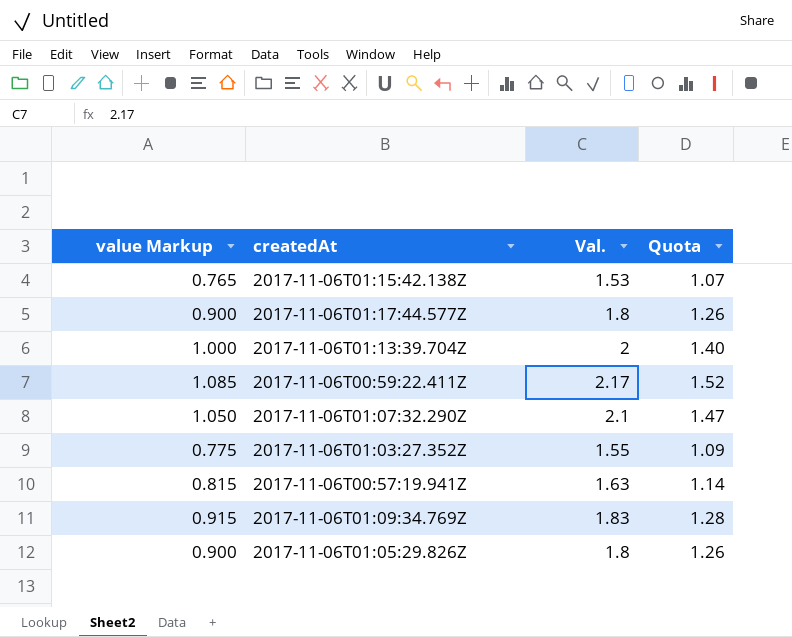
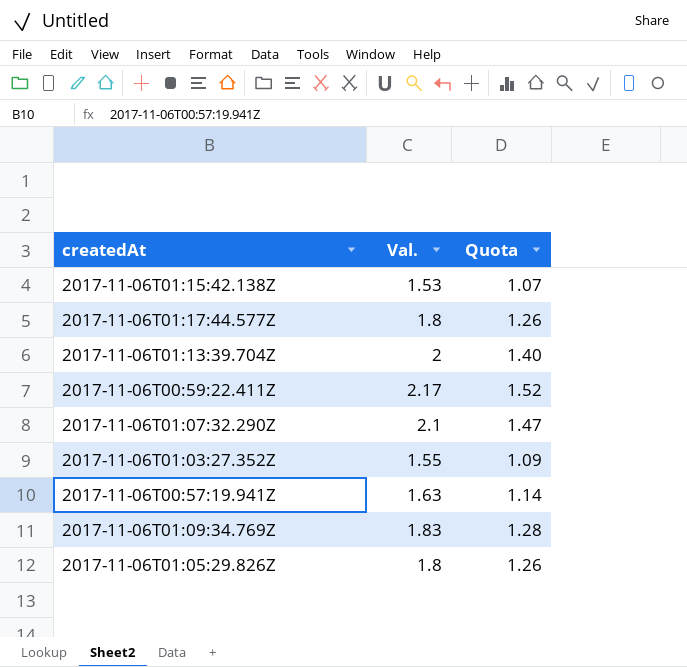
column value Markup | formula: [Val.] * 0.5 -> none

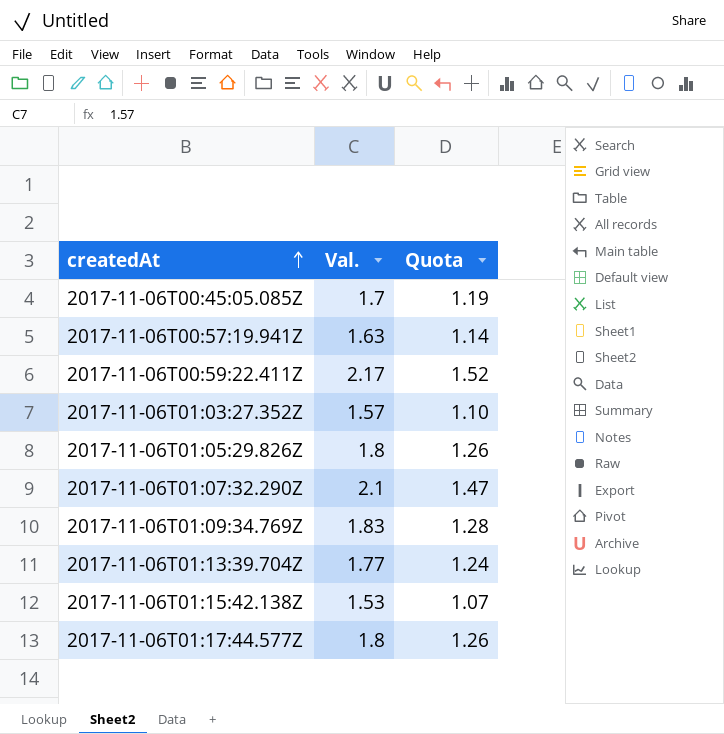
row order: none -> createdAt ascending
row 2017-11-06T00:45:05.085Z: none -> 1.7 | 1.19
2017-11-06T01:03:27.352Z | Val.: 1.55 -> 1.57
2017-11-06T01:03:27.352Z | Quota: 1.09 -> 1.10
2017-11-06T01:13:39.704Z | Val.: 2 -> 1.77
2017-11-06T01:13:39.704Z | Quota: 1.40 -> 1.24

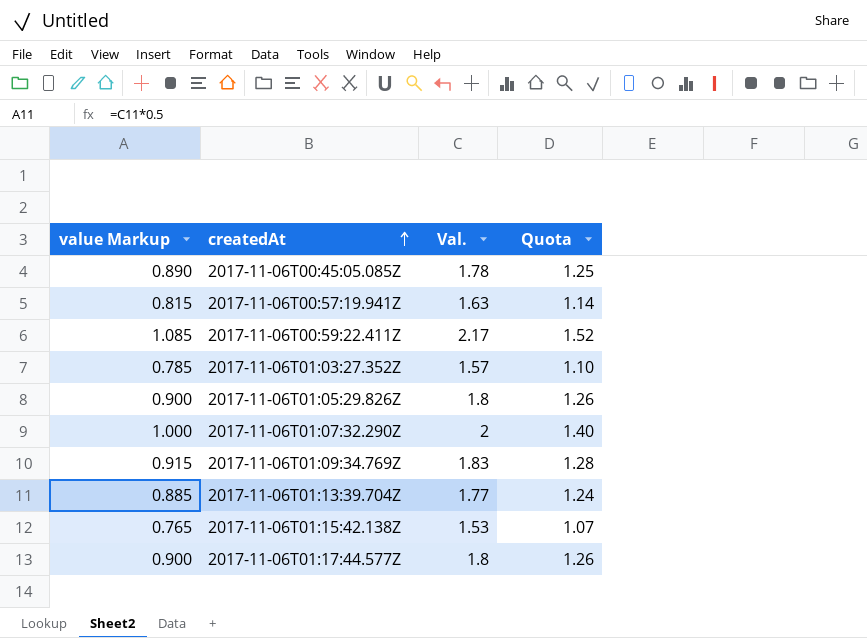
column value Markup | formula: none -> [Val.] * 0.5
2017-11-06T00:45:05.085Z | Val.: 1.7 -> 1.78
2017-11-06T00:45:05.085Z | Quota: 1.19 -> 1.25
2017-11-06T01:07:32.290Z | Val.: 2.1 -> 2
2017-11-06T01:07:32.290Z | Quota: 1.47 -> 1.40

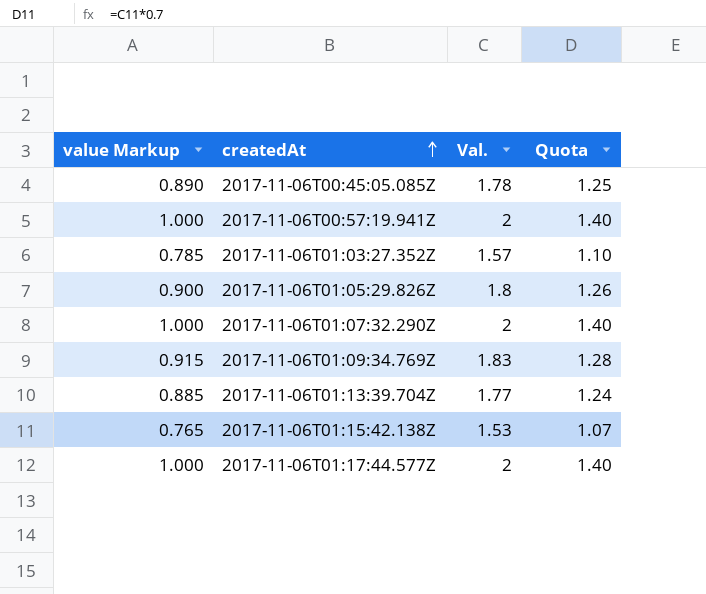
row 2017-11-06T00:59:22.411Z: 1.085 | 2.17 | 1.52 -> none
2017-11-06T00:57:19.941Z | value Markup: 0.815 -> 1.000
2017-11-06T00:57:19.941Z | Val.: 1.63 -> 2
2017-11-06T00:57:19.941Z | Quota: 1.14 -> 1.40
2017-11-06T01:17:44.577Z | value Markup: 0.900 -> 1.000
2017-11-06T01:17:44.577Z | Val.: 1.8 -> 2
2017-11-06T01:17:44.577Z | Quota: 1.26 -> 1.40

